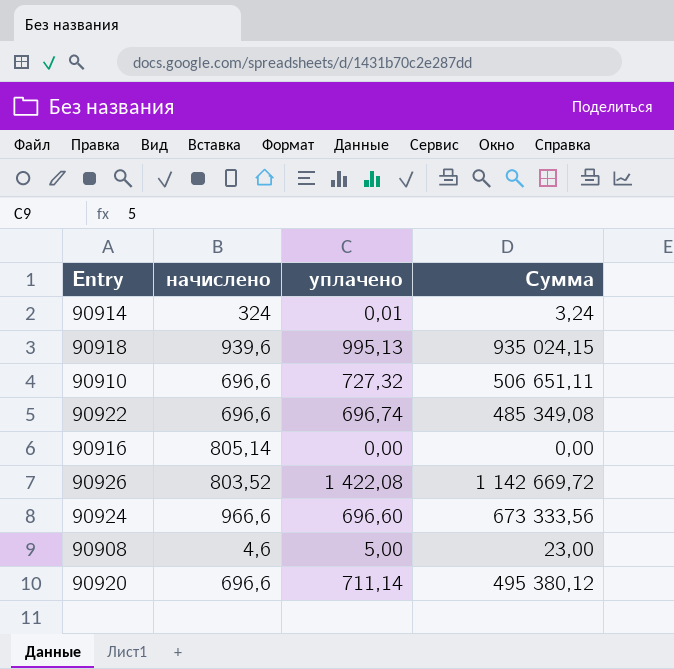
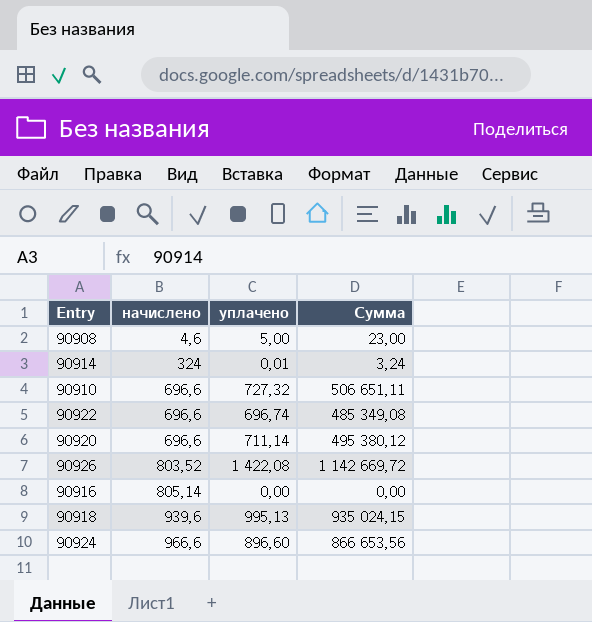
row order: none -> начислено ascending
90924 | уплачено: 696,60 -> 896,60
90924 | Сумма: 673 333,56 -> 866 653,56

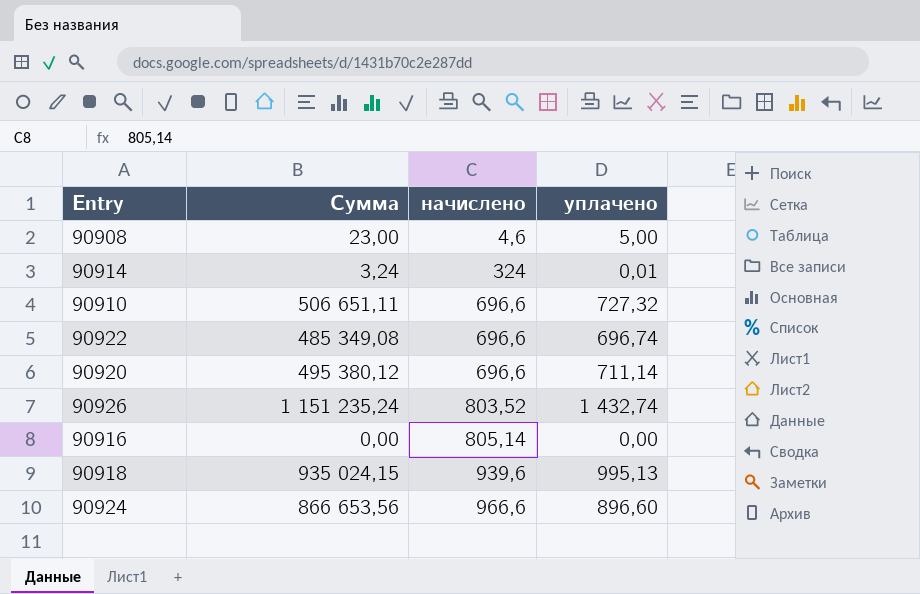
column Сумма | position: 4 -> 2
90926 | Сумма: 1 142 669,72 -> 1 151 235,24
90926 | уплачено: 1 422,08 -> 1 432,74

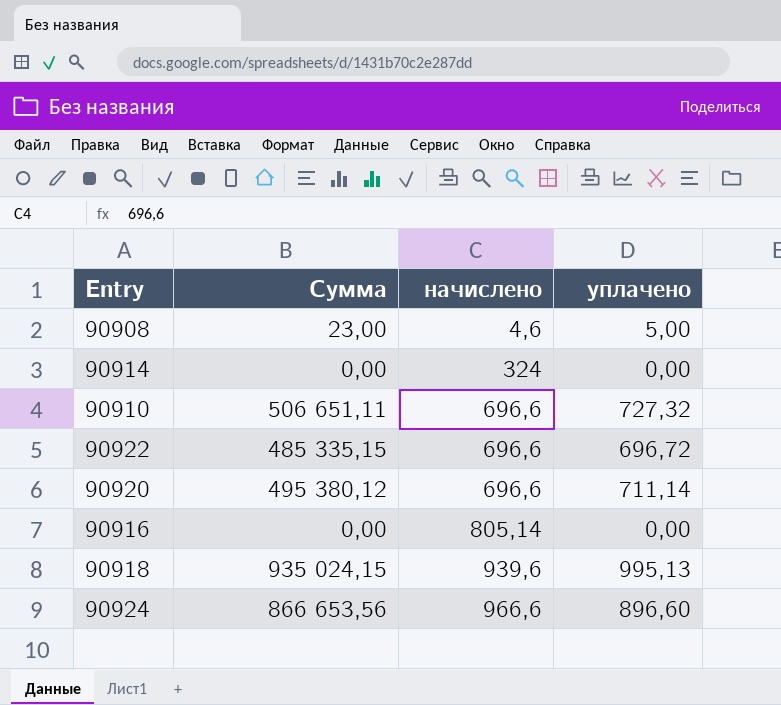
row 90926: 1 151 235,24 | 803,52 | 1 432,74 -> none
90914 | Сумма: 3,24 -> 0,00
90914 | уплачено: 0,01 -> 0,00
90922 | Сумма: 485 349,08 -> 485 335,15
90922 | уплачено: 696,74 -> 696,72

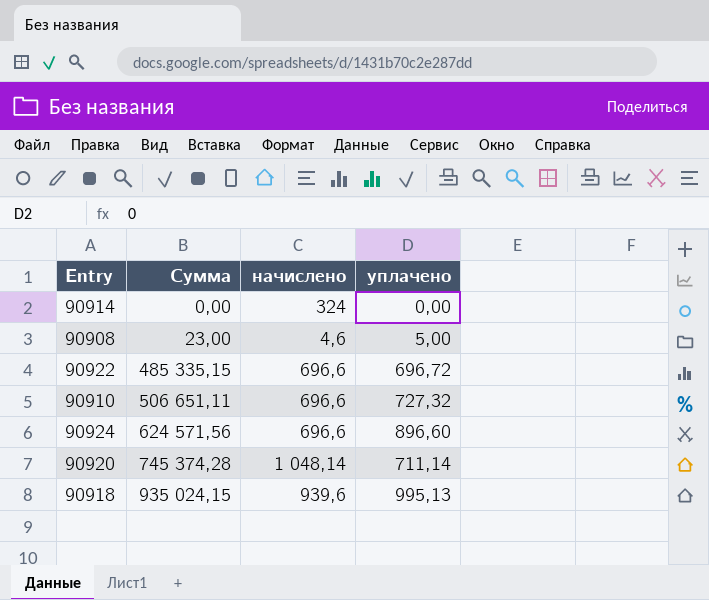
row order: начислено ascending -> Сумма ascending
row 90916: 0,00 | 805,14 | 0,00 -> none
90924 | Сумма: 866 653,56 -> 624 571,56
90924 | начислено: 966,6 -> 696,6
90920 | Сумма: 495 380,12 -> 745 374,28
90920 | начислено: 696,6 -> 1 048,14

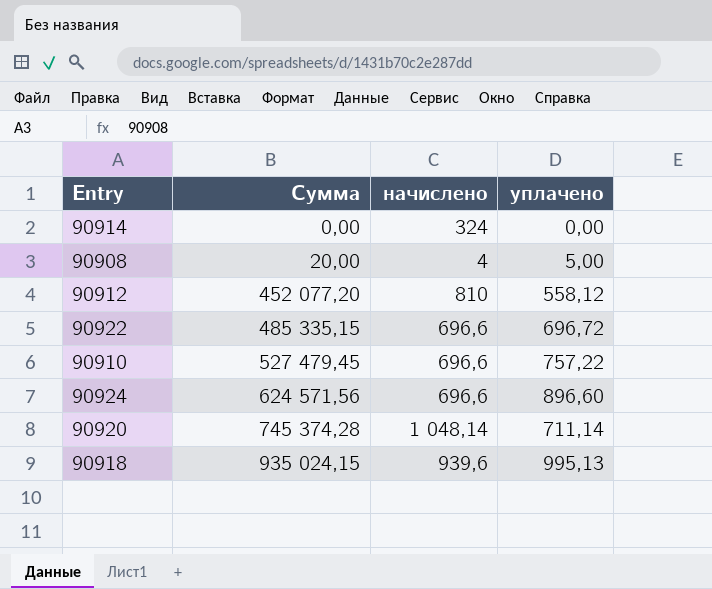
90908 | Сумма: 23,00 -> 20,00
90908 | начислено: 4,6 -> 4
row 90912: none -> 452 077,20 | 810 | 558,12
90910 | Сумма: 506 651,11 -> 527 479,45
90910 | уплачено: 727,32 -> 757,22

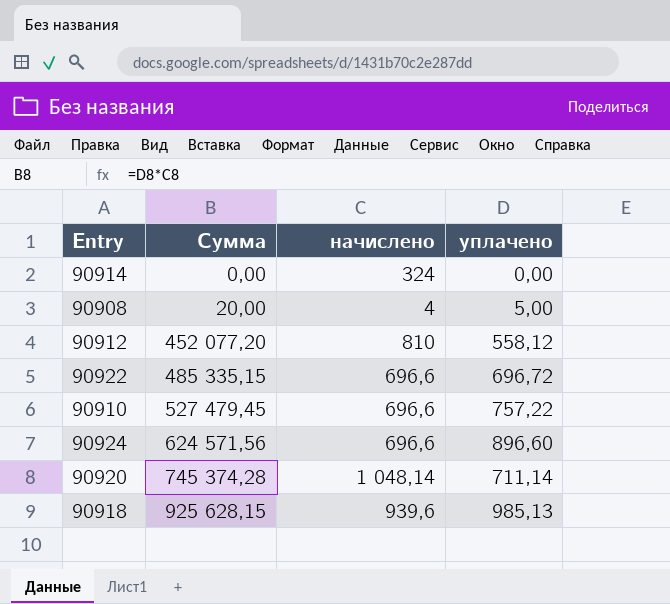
90918 | Сумма: 935 024,15 -> 925 628,15
90918 | уплачено: 995,13 -> 985,13

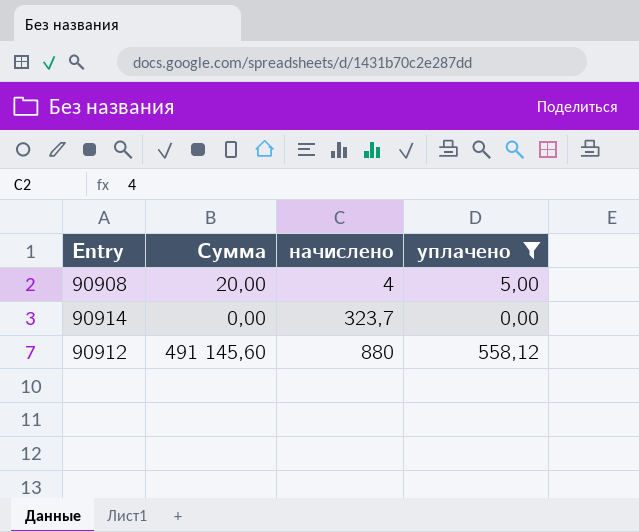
filter: none -> уплачено <= 558,12
row order: Сумма ascending -> начислено ascending
90914 | начислено: 324 -> 323,7
90912 | Сумма: 452 077,20 -> 491 145,60
90912 | начислено: 810 -> 880

